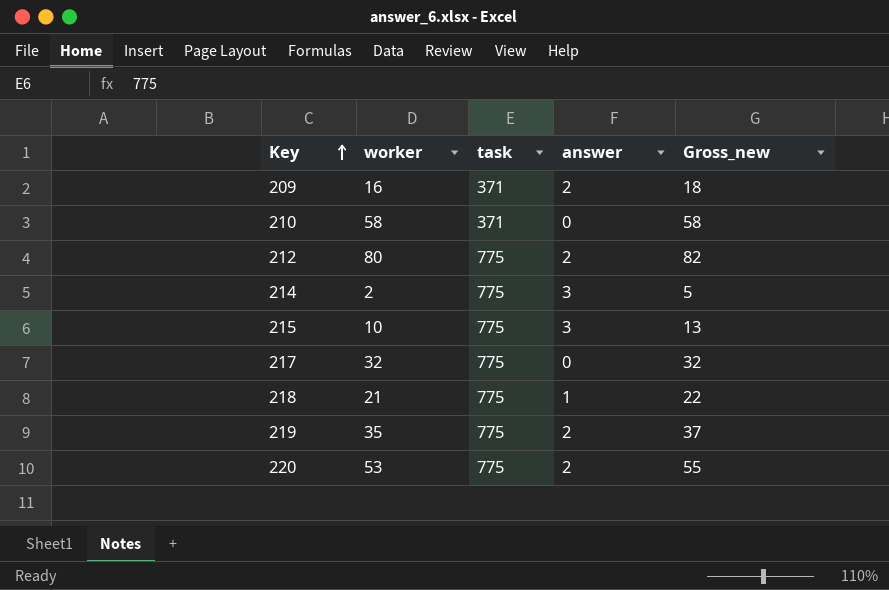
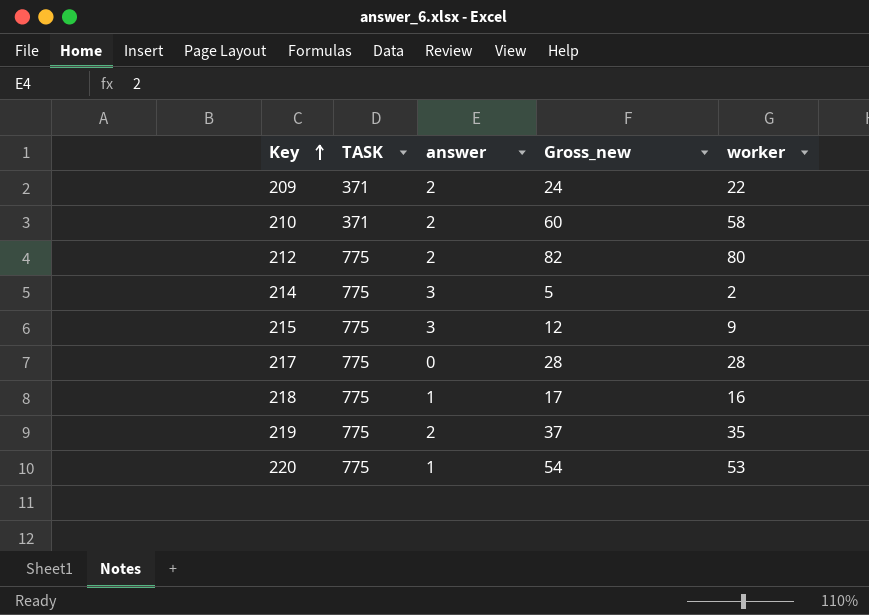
column name: task -> TASK
column worker | position: 2 -> 5
209 | Gross_new: 18 -> 24
209 | worker: 16 -> 22
210 | answer: 0 -> 2
210 | Gross_new: 58 -> 60
215 | Gross_new: 13 -> 12
215 | worker: 10 -> 9
217 | Gross_new: 32 -> 28
217 | worker: 32 -> 28
218 | Gross_new: 22 -> 17
218 | worker: 21 -> 16
220 | answer: 2 -> 1
220 | Gross_new: 55 -> 54

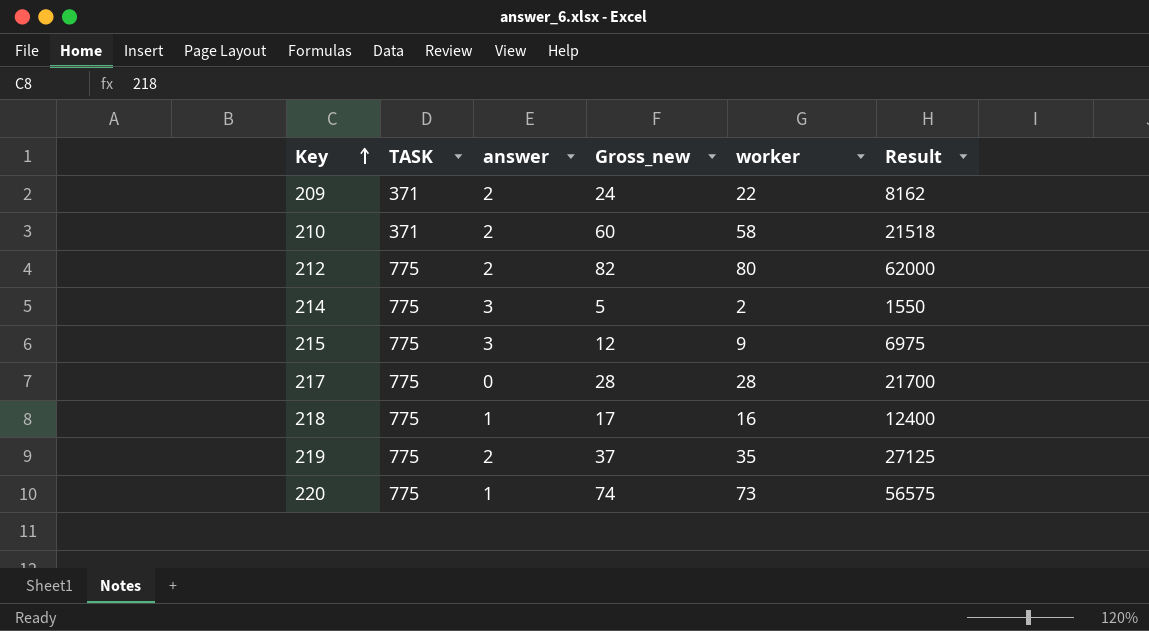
column Result | formula: none -> [TASK] * [worker]
220 | Gross_new: 54 -> 74
220 | worker: 53 -> 73

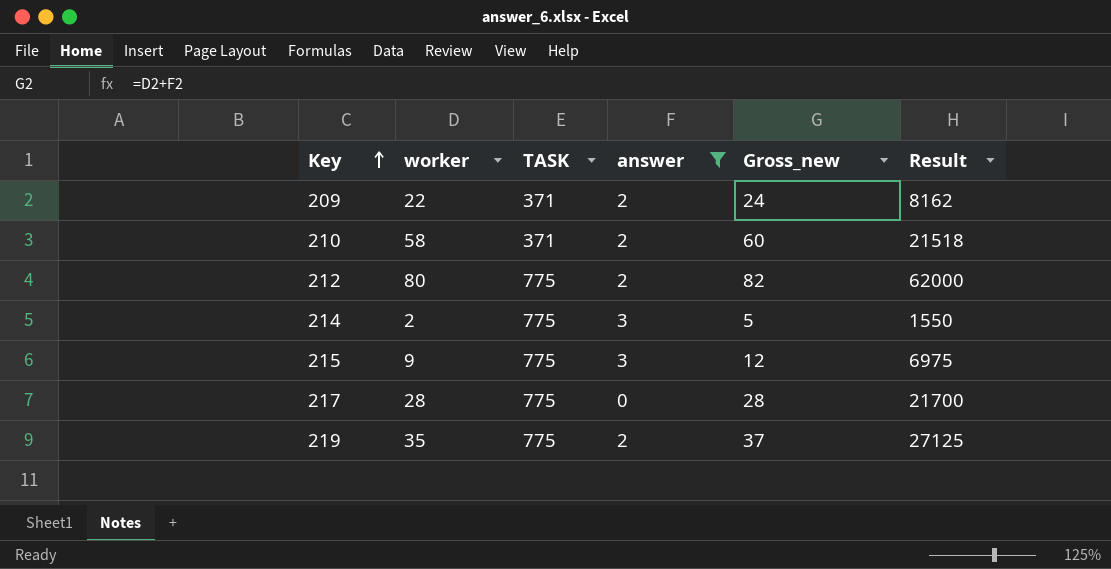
filter: none -> answer != 1
column worker | position: 5 -> 2

